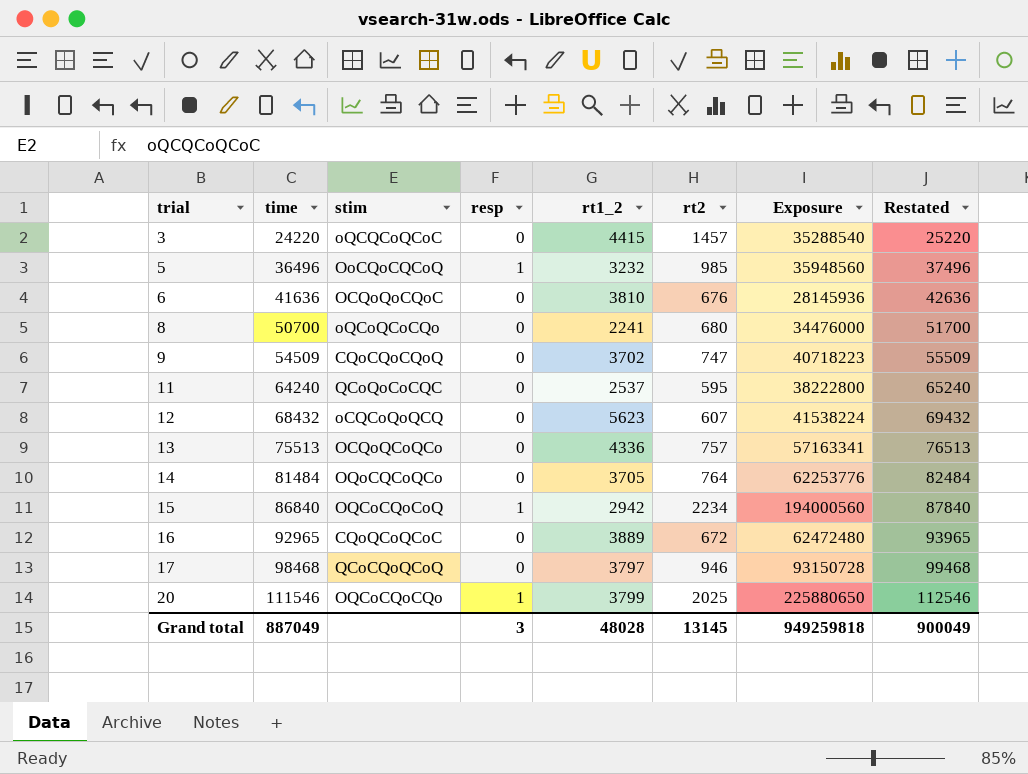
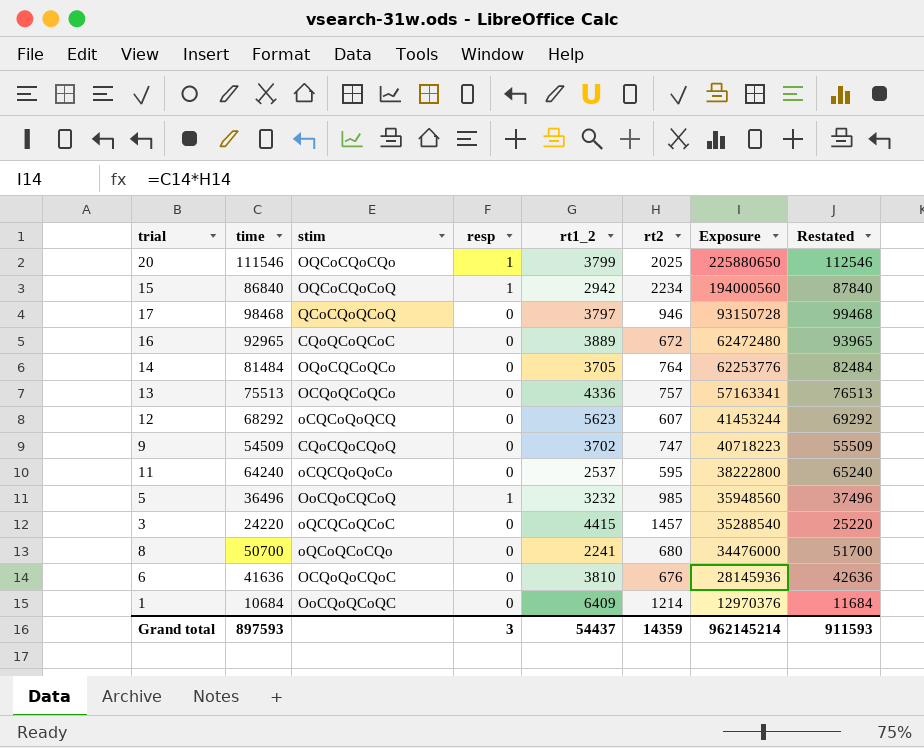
row order: trial ascending -> Exposure descending
12 | time: 68432 -> 68292
12 | Exposure: 41538224 -> 41453244
12 | Restated: 69432 -> 69292
11 | stim: QCoQoCoCQC -> oCQCQoQoCo
row 1: none -> 10684 | OoCQoQCoQC | 0 | 6409 | 1214 | 12970376 | 11684
Grand total | time: 887049 -> 897593
Grand total | rt1_2: 48028 -> 54437
Grand total | rt2: 13145 -> 14359
Grand total | Exposure: 949259818 -> 962145214
Grand total | Restated: 900049 -> 911593

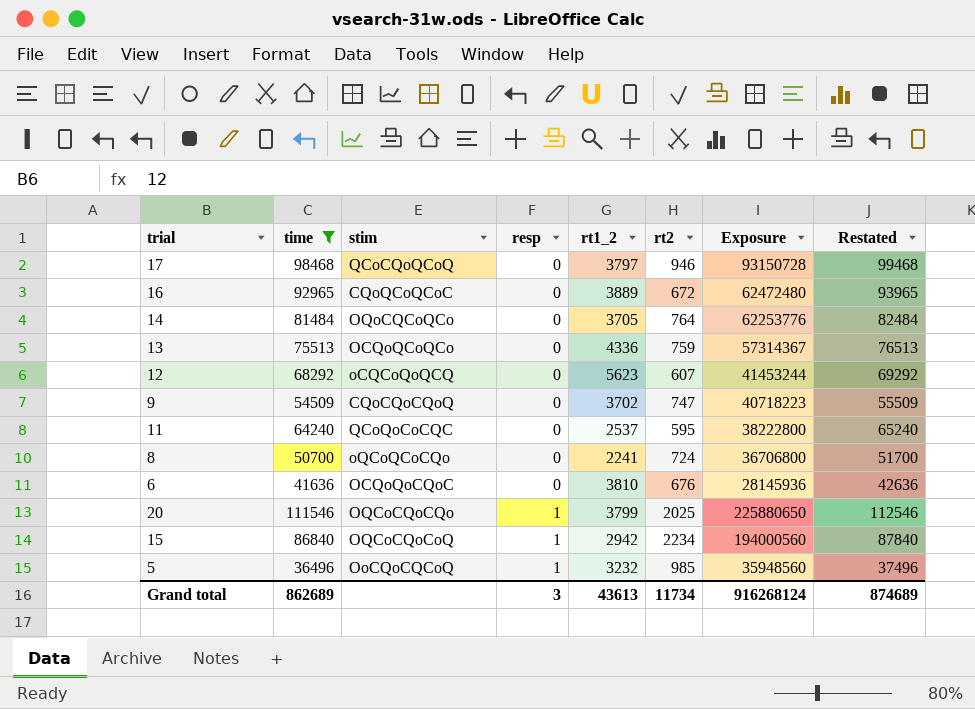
filter: none -> time >= 36496
row order: Exposure descending -> resp ascending
13 | rt2: 757 -> 759
13 | Exposure: 57163341 -> 57314367
11 | stim: oCQCQoQoCo -> QCoQoCoCQC
8 | rt2: 680 -> 724
8 | Exposure: 34476000 -> 36706800
Grand total | time: 897593 -> 862689
Grand total | rt1_2: 54437 -> 43613
Grand total | rt2: 14359 -> 11734
Grand total | Exposure: 962145214 -> 916268124
Grand total | Restated: 911593 -> 874689

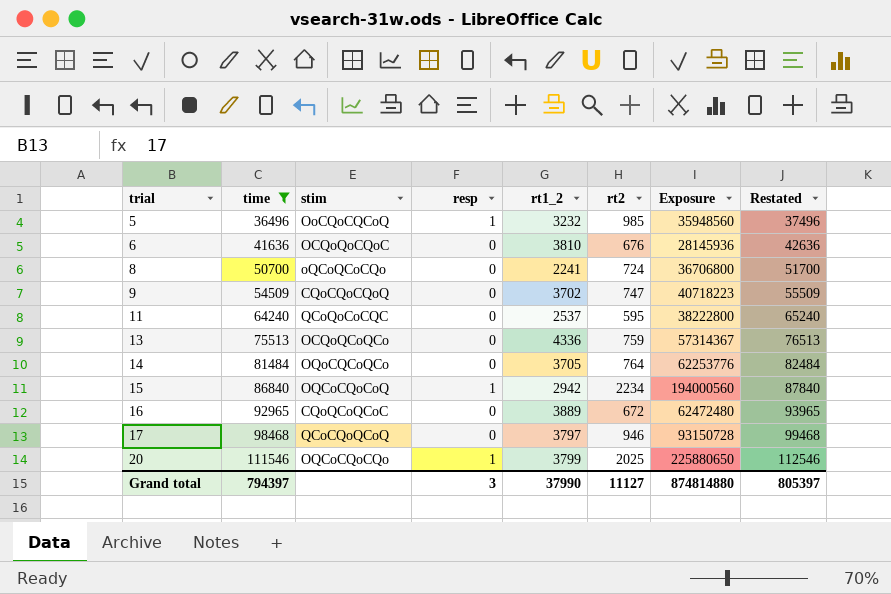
row order: resp ascending -> trial ascending
row 12: 68292 | oCQCoQoQCQ | 0 | 5623 | 607 | 41453244 | 69292 -> none
Grand total | time: 862689 -> 794397
Grand total | rt1_2: 43613 -> 37990
Grand total | rt2: 11734 -> 11127
Grand total | Exposure: 916268124 -> 874814880
Grand total | Restated: 874689 -> 805397

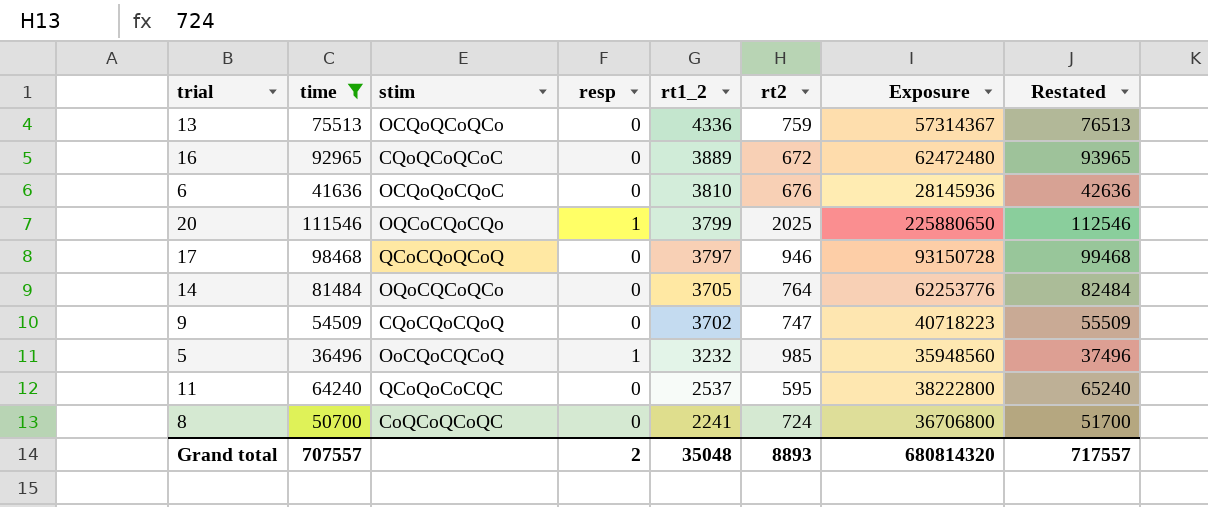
row order: trial ascending -> rt1_2 descending
row 15: 86840 | OQCoCQoCoQ | 1 | 2942 | 2234 | 194000560 | 87840 -> none
8 | stim: oQCoQCoCQo -> CoQCoQCoQC
Grand total | time: 794397 -> 707557
Grand total | resp: 3 -> 2
Grand total | rt1_2: 37990 -> 35048
Grand total | rt2: 11127 -> 8893
Grand total | Exposure: 874814880 -> 680814320
Grand total | Restated: 805397 -> 717557

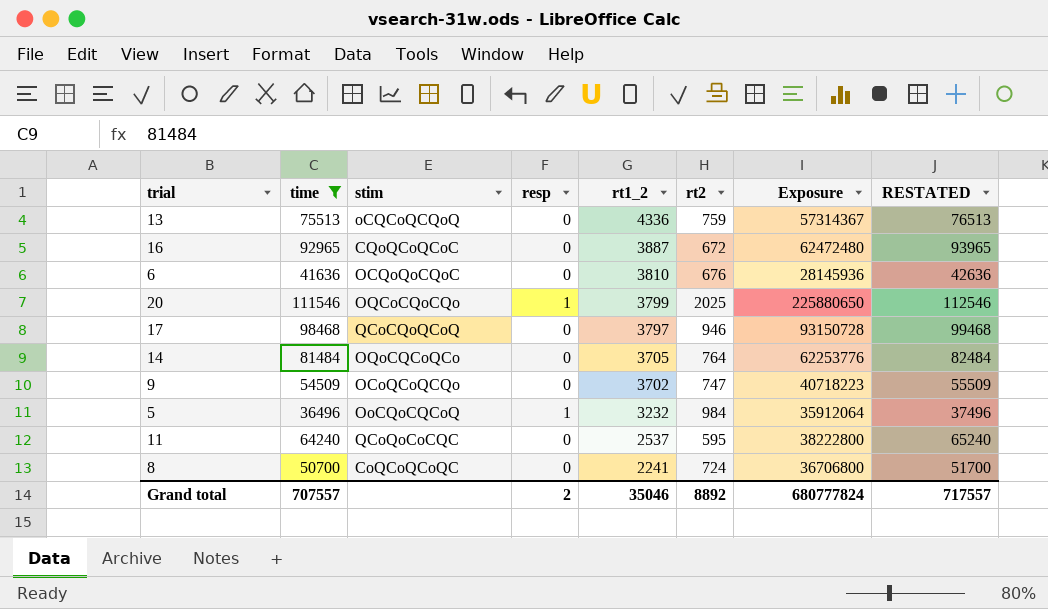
column name: Restated -> RESTATED
13 | stim: OCQoQCoQCo -> oCQCoQCQoQ
16 | rt1_2: 3889 -> 3887
9 | stim: CQoCQoCQoQ -> OCoQCoQCQo
5 | rt2: 985 -> 984
5 | Exposure: 35948560 -> 35912064
Grand total | rt1_2: 35048 -> 35046
Grand total | rt2: 8893 -> 8892
Grand total | Exposure: 680814320 -> 680777824

